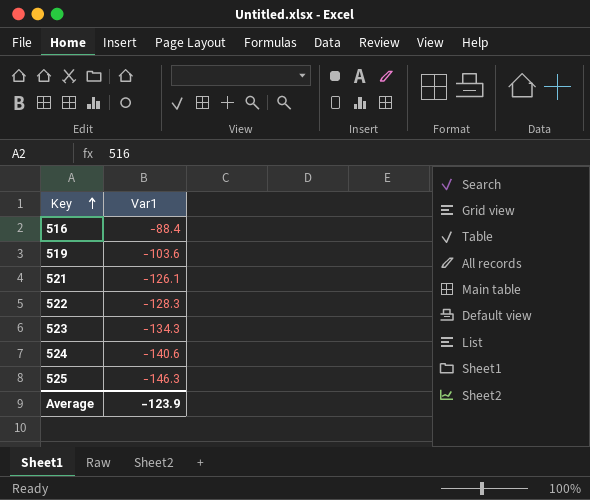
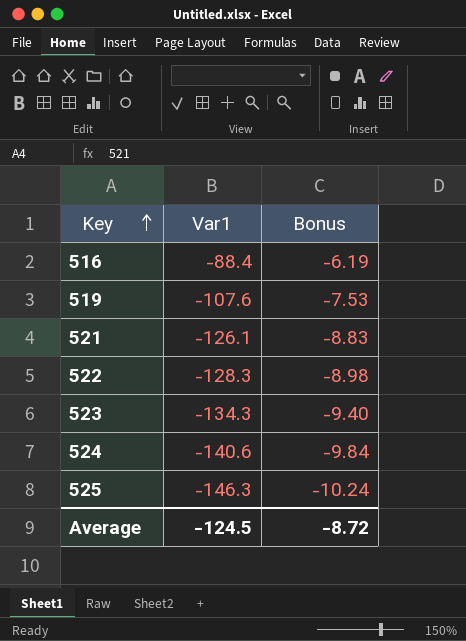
column Bonus | formula: none -> [Var1] * 0.07
519 | Var1: -103.6 -> -107.6
Average | Var1: -123.9 -> -124.5

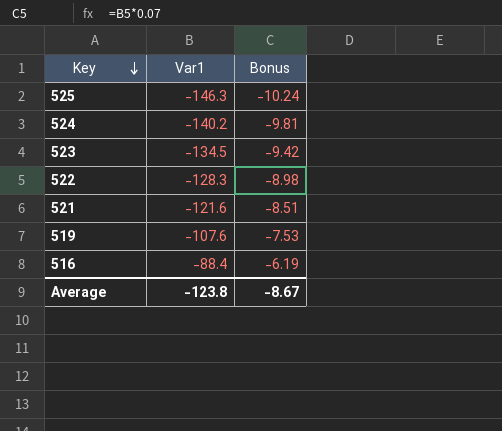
row order: Key ascending -> Key descending
524 | Var1: -140.6 -> -140.2
524 | Bonus: -9.84 -> -9.81
523 | Var1: -134.3 -> -134.5
523 | Bonus: -9.40 -> -9.42
521 | Var1: -126.1 -> -121.6
521 | Bonus: -8.83 -> -8.51
Average | Var1: -124.5 -> -123.8
Average | Bonus: -8.72 -> -8.67

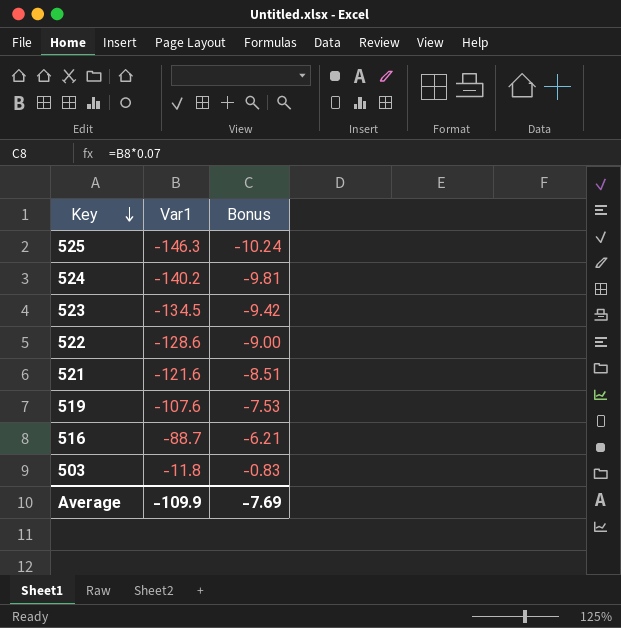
522 | Var1: -128.3 -> -128.6
522 | Bonus: -8.98 -> -9.00
516 | Var1: -88.4 -> -88.7
516 | Bonus: -6.19 -> -6.21
row 503: none -> -11.8 | -0.83
Average | Var1: -123.8 -> -109.9
Average | Bonus: -8.67 -> -7.69

